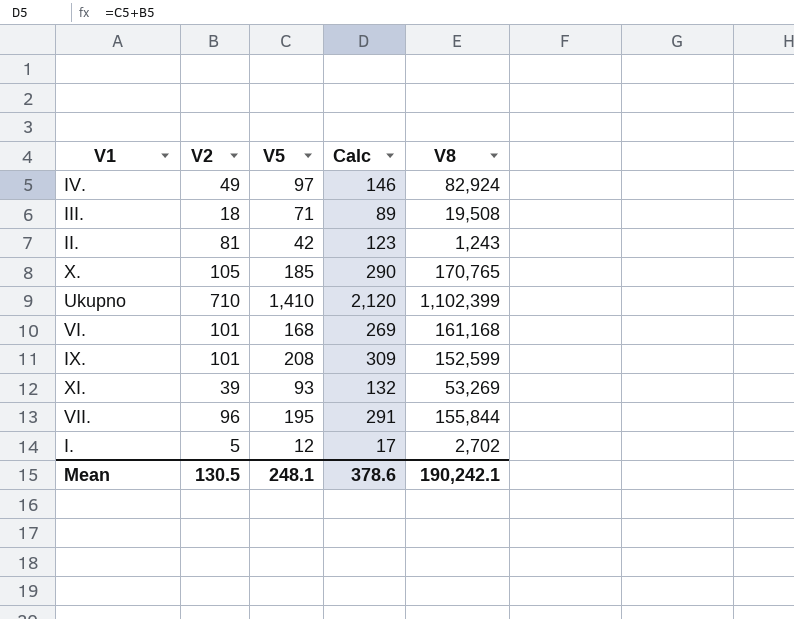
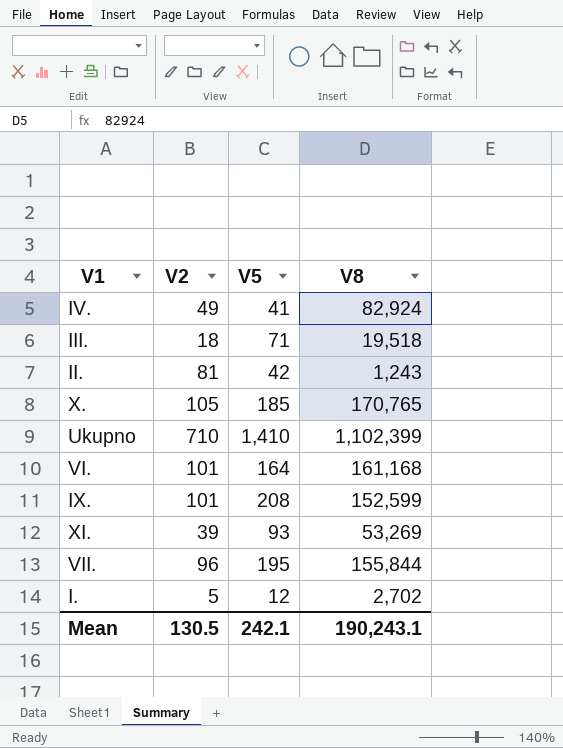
column Calc | formula: [V2] + [V5] -> none
IV. | V5: 97 -> 41
III. | V8: 19,508 -> 19,518
VI. | V5: 168 -> 164
Mean | V5: 248.1 -> 242.1
Mean | V8: 190,242.1 -> 190,243.1

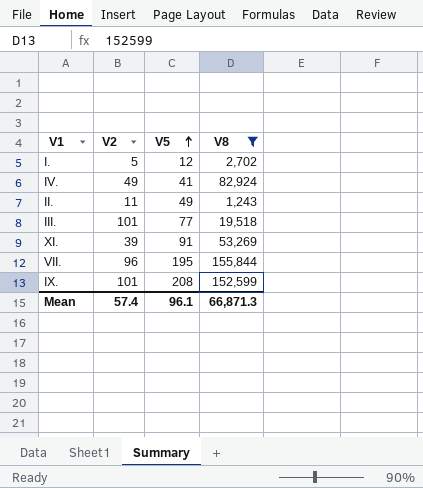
filter: none -> V8 <= 155,844
row order: none -> V5 ascending
II. | V2: 81 -> 11
II. | V5: 42 -> 49
III. | V2: 18 -> 101
III. | V5: 71 -> 77
XI. | V5: 93 -> 91
Mean | V2: 130.5 -> 57.4
Mean | V5: 242.1 -> 96.1
Mean | V8: 190,243.1 -> 66,871.3

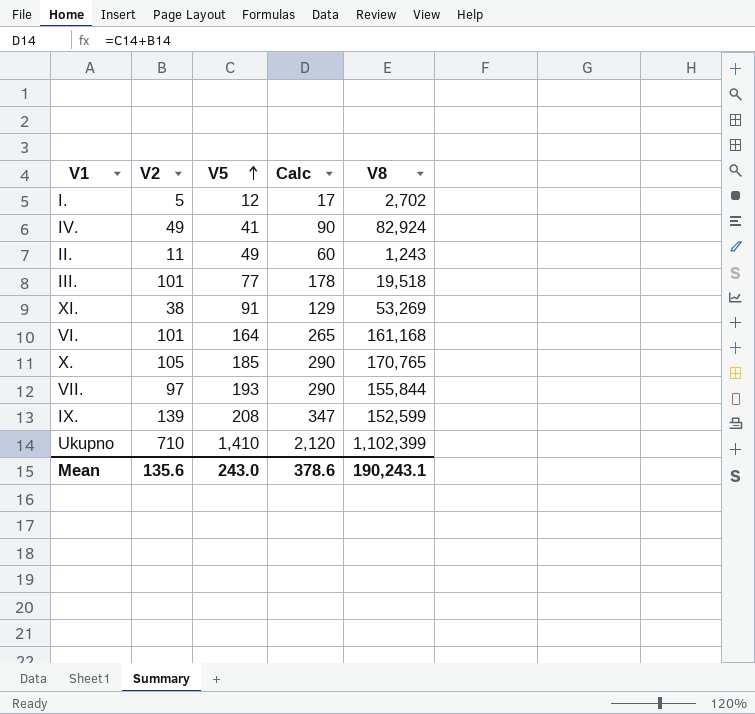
filter: V8 <= 155,844 -> none
column Calc | formula: none -> [V2] + [V5]
XI. | V2: 39 -> 38
VII. | V2: 96 -> 97
VII. | V5: 195 -> 193
IX. | V2: 101 -> 139
Mean | V2: 57.4 -> 135.6
Mean | V5: 96.1 -> 243.0
Mean | V8: 66,871.3 -> 190,243.1

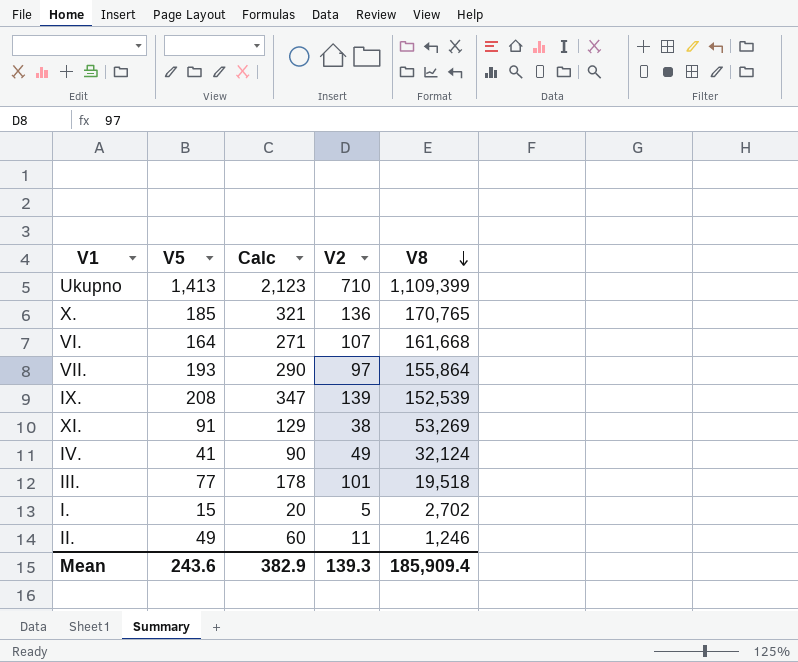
row order: V5 ascending -> V8 descending
column V2 | position: 2 -> 4
Ukupno | V5: 1,410 -> 1,413
Ukupno | Calc: 2,120 -> 2,123
Ukupno | V8: 1,102,399 -> 1,109,399
X. | Calc: 290 -> 321
X. | V2: 105 -> 136
VI. | Calc: 265 -> 271
VI. | V2: 101 -> 107
VI. | V8: 161,168 -> 161,668
VII. | V8: 155,844 -> 155,864
IX. | V8: 152,599 -> 152,539
IV. | V8: 82,924 -> 32,124
I. | V5: 12 -> 15
I. | Calc: 17 -> 20
II. | V8: 1,243 -> 1,246
Mean | V5: 243.0 -> 243.6
Mean | Calc: 378.6 -> 382.9
Mean | V2: 135.6 -> 139.3
Mean | V8: 190,243.1 -> 185,909.4

